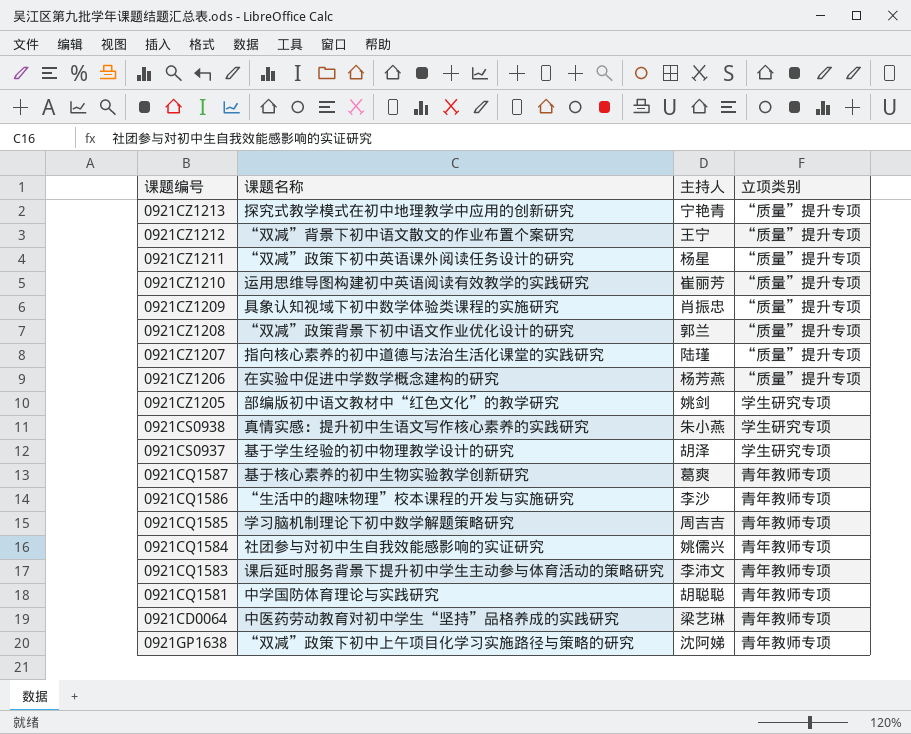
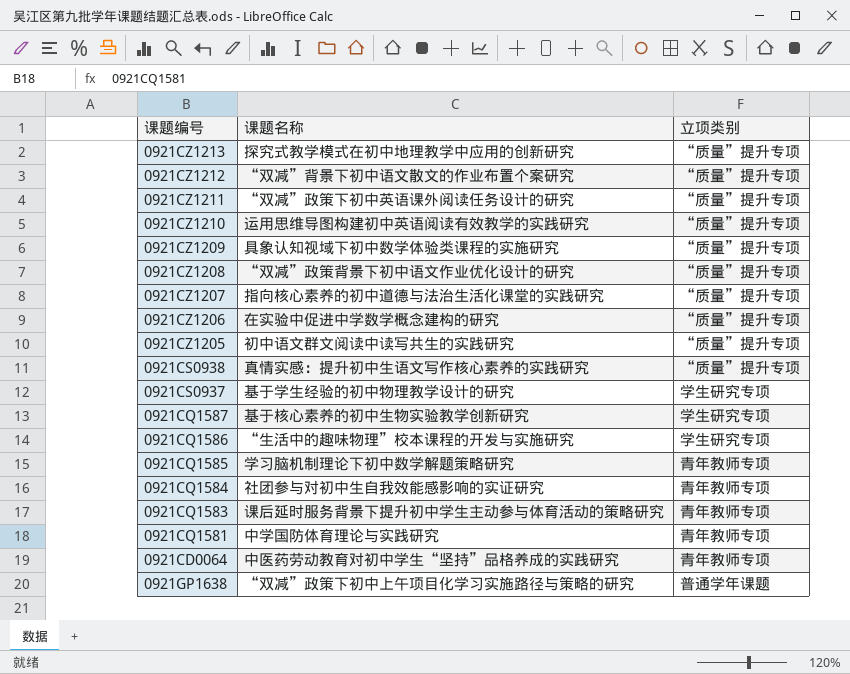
column 主持人 | position: 3 -> none
0921CZ1205 | 课题名称: 部编版初中语文教材中“红色文化”的教学研究 -> 初中语文群文阅读中读写共生的实践研究
0921CZ1205 | 立项类别: 学生研究专项 -> “质量”提升专项
0921CS0938 | 立项类别: 学生研究专项 -> “质量”提升专项
0921CQ1587 | 立项类别: 青年教师专项 -> 学生研究专项
0921CQ1586 | 立项类别: 青年教师专项 -> 学生研究专项
0921GP1638 | 立项类别: 青年教师专项 -> 普通学年课题

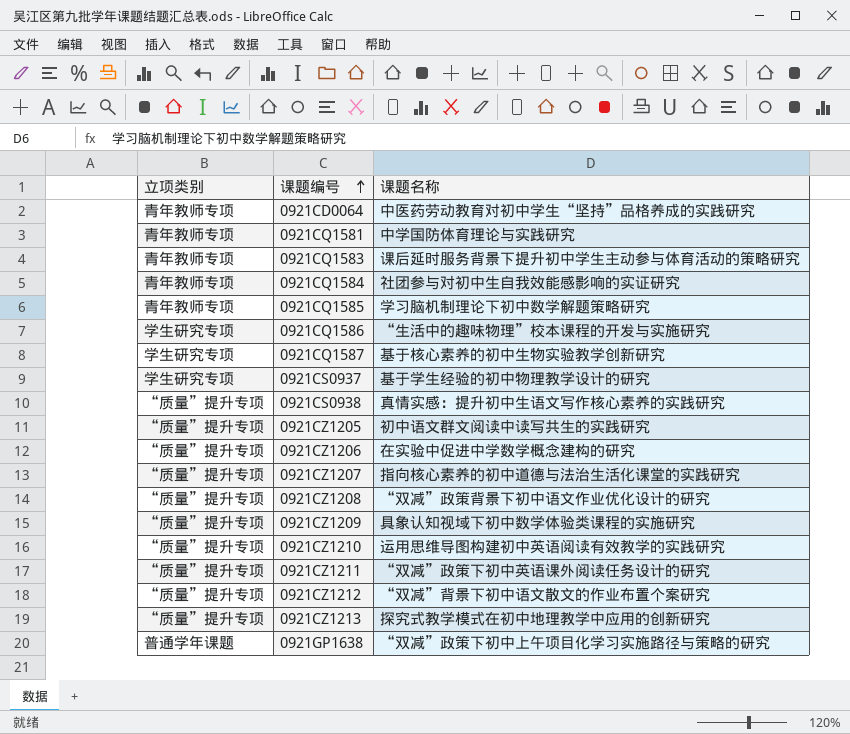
row order: none -> 课题编号 ascending
column 立项类别 | position: 3 -> 1

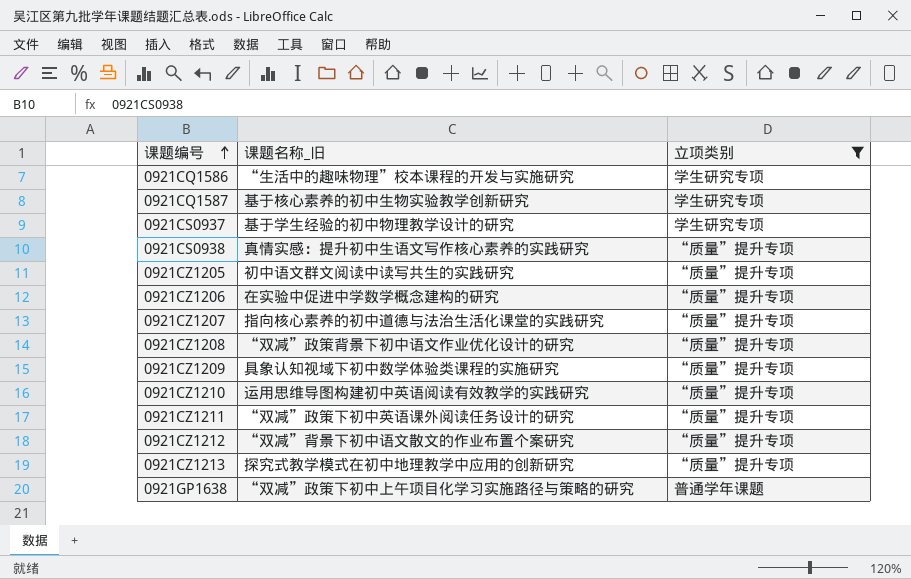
filter: none -> 立项类别 != 青年教师专项
column name: 课题名称 -> 课题名称_旧
column 立项类别 | position: 1 -> 3

